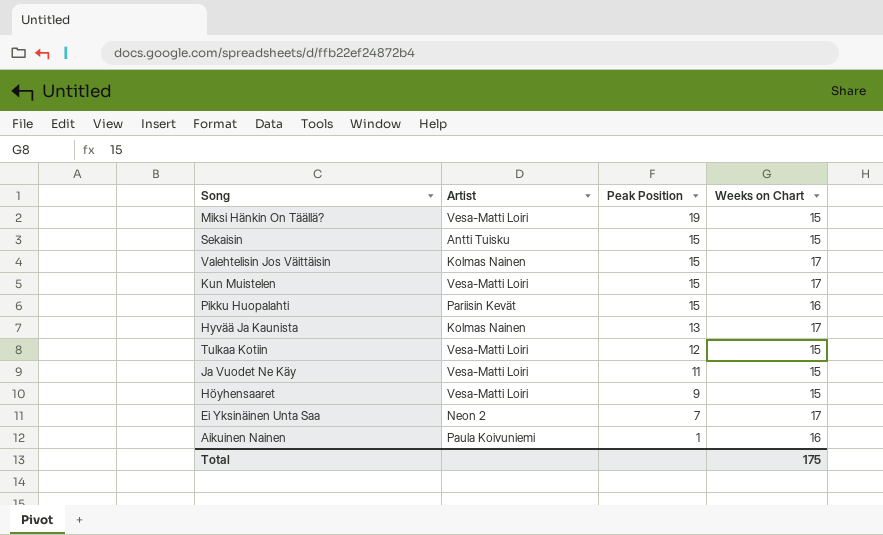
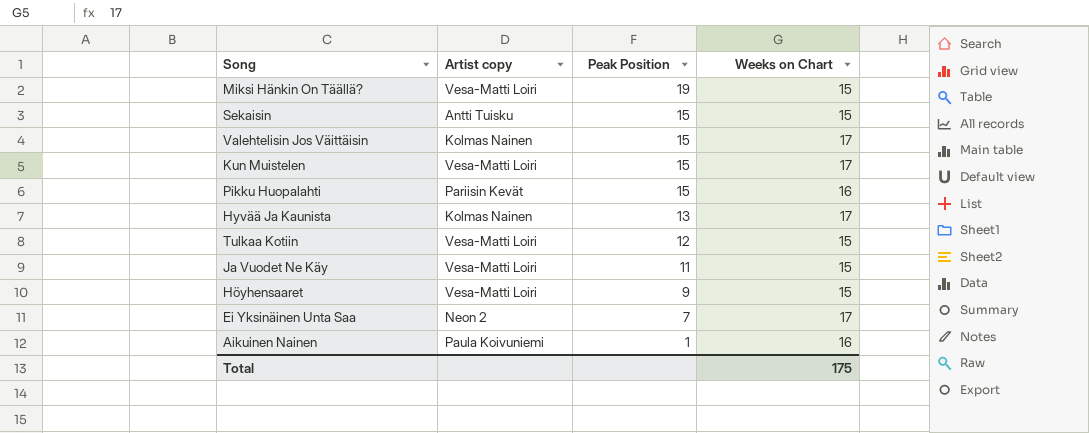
column name: Artist -> Artist copy

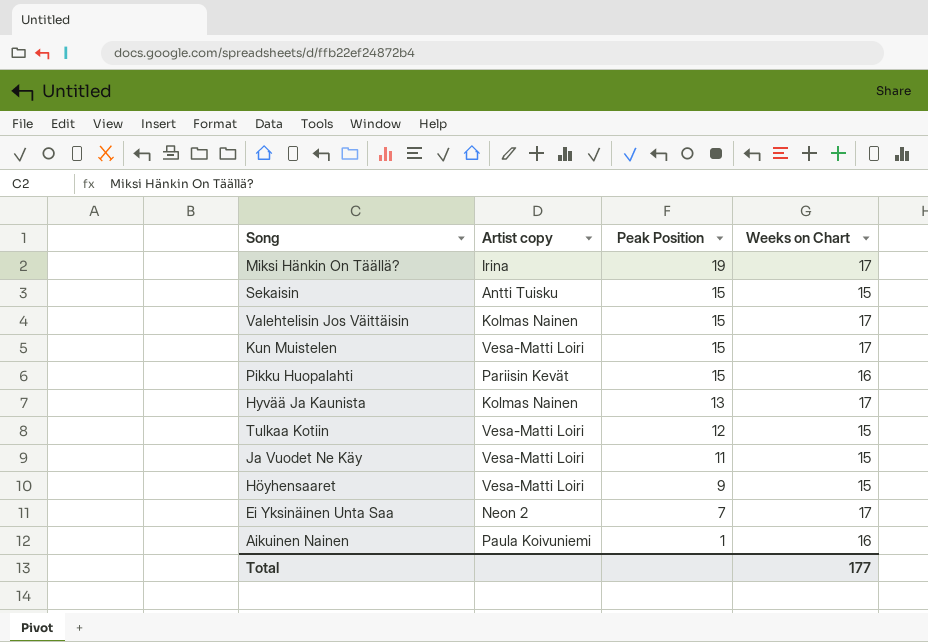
Miksi Hänkin On Täällä? | Artist copy: Vesa-Matti Loiri -> Irina
Miksi Hänkin On Täällä? | Weeks on Chart: 15 -> 17
Total | Weeks on Chart: 175 -> 177

